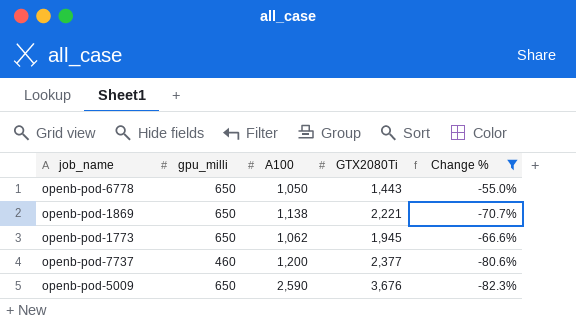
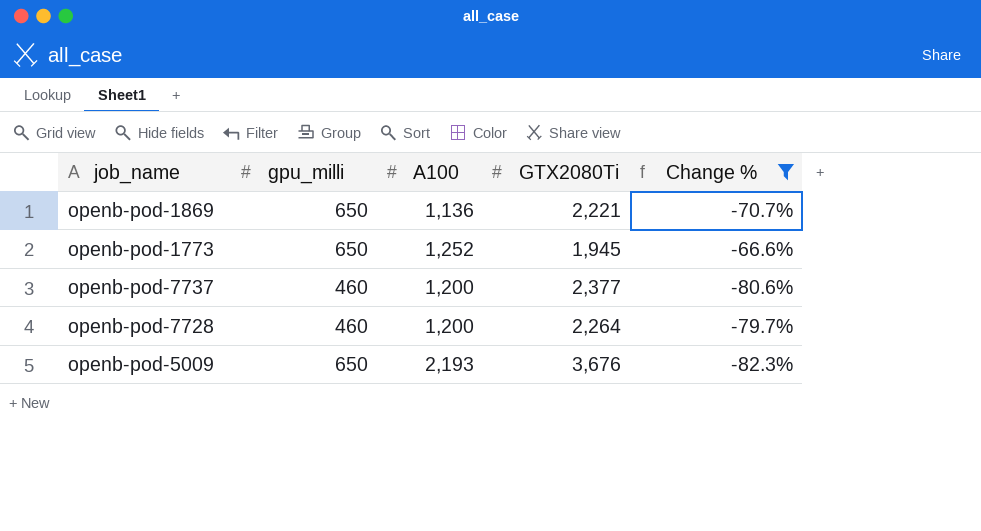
row openb-pod-6778: 650 | 1,050 | 1,443 | -55.0% -> none
openb-pod-1869 | A100: 1,138 -> 1,136
openb-pod-1773 | A100: 1,062 -> 1,252
row openb-pod-7728: none -> 460 | 1,200 | 2,264 | -79.7%
openb-pod-5009 | A100: 2,590 -> 2,193

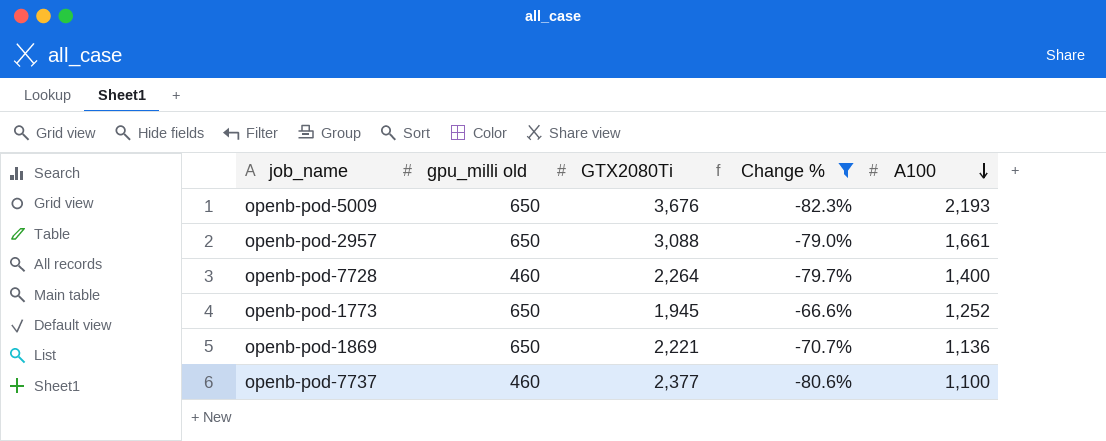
row order: none -> A100 descending
column name: gpu_milli -> gpu_milli old
column A100 | position: 3 -> 5
row openb-pod-2957: none -> 650 | 3,088 | -79.0% | 1,661
openb-pod-7728 | A100: 1,200 -> 1,400
openb-pod-7737 | A100: 1,200 -> 1,100

